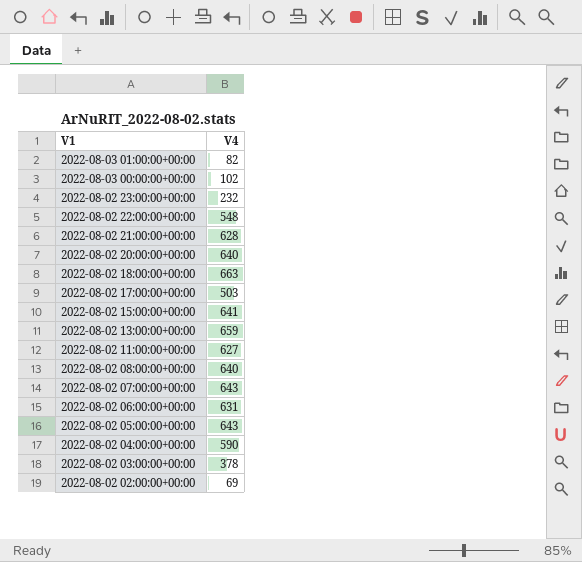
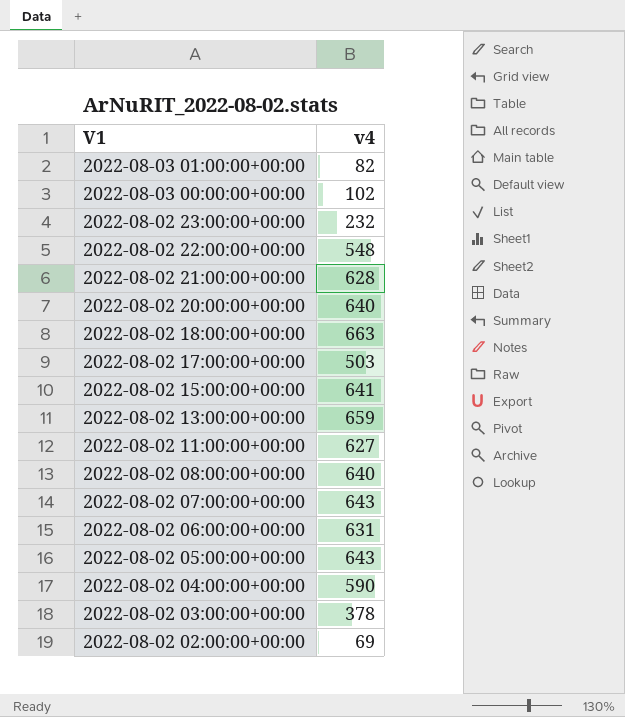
column name: V4 -> v4

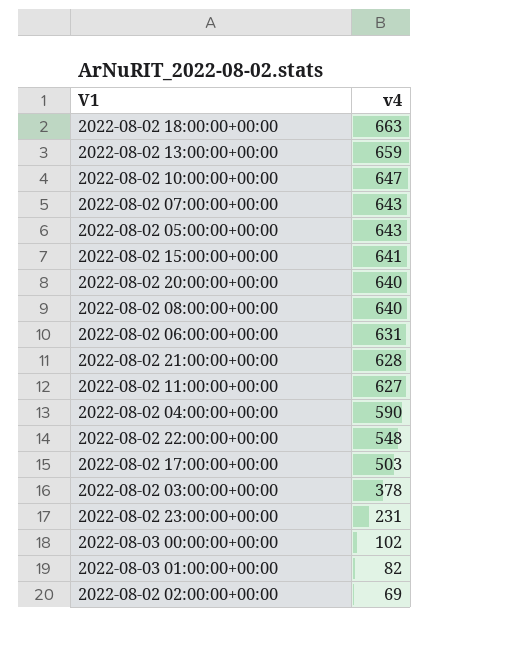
row order: V1 descending -> v4 descending
row 2022-08-02 10:00:00+00:00: none -> 647
2022-08-02 23:00:00+00:00 | v4: 232 -> 231

